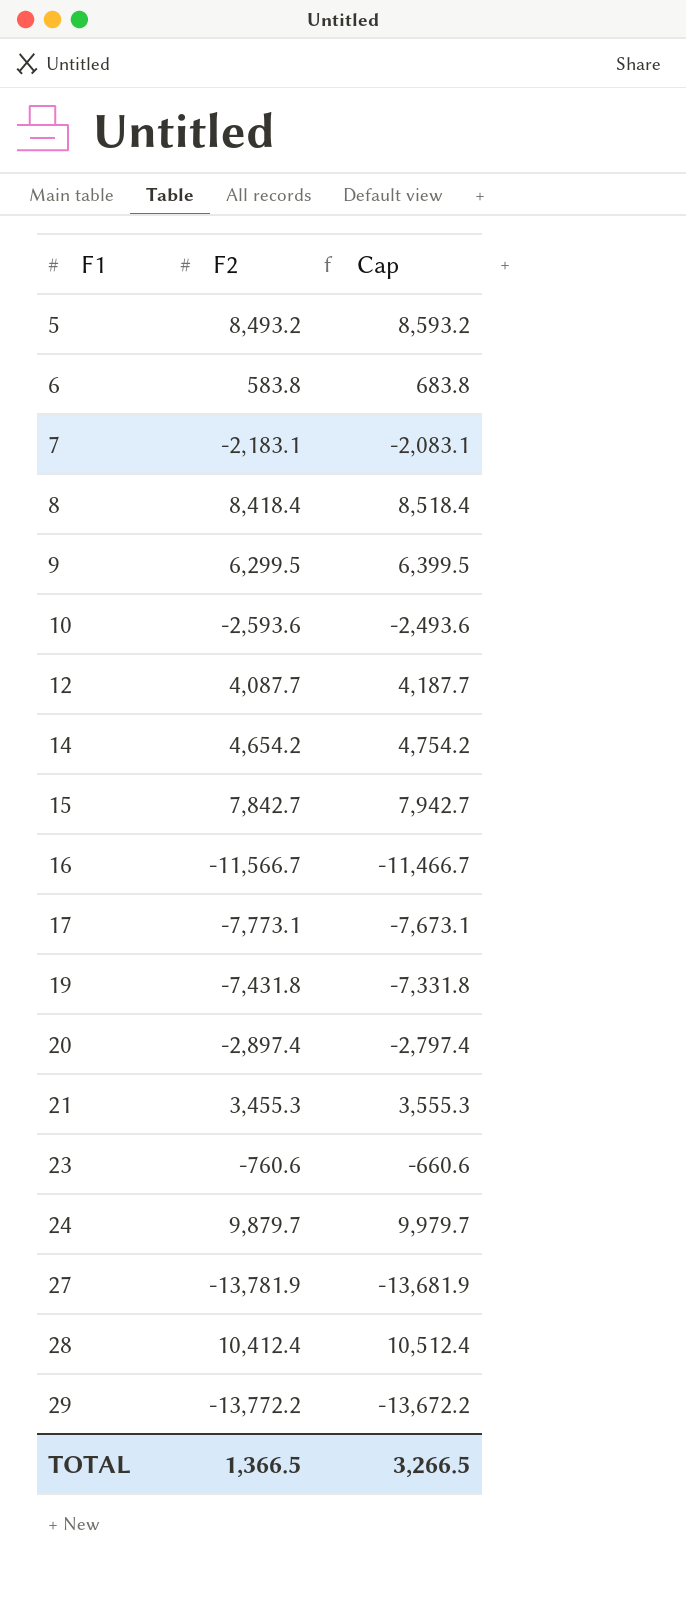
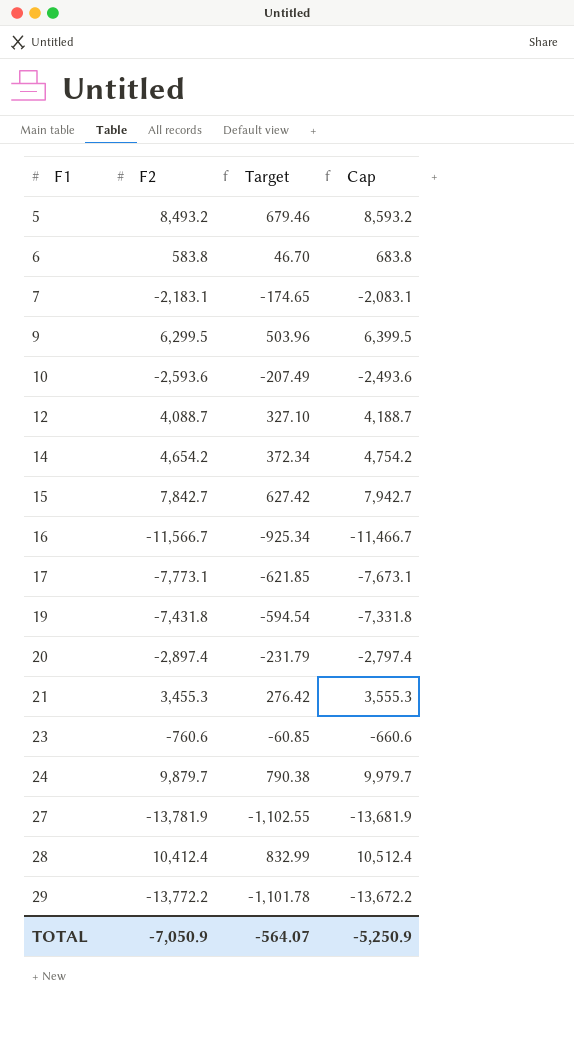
column Target | formula: none -> [F2] * 0.08
row 8: 8,418.4 | 8,518.4 -> none
12 | F2: 4,087.7 -> 4,088.7
12 | Cap: 4,187.7 -> 4,188.7
TOTAL | F2: 1,366.5 -> -7,050.9
TOTAL | Cap: 3,266.5 -> -5,250.9

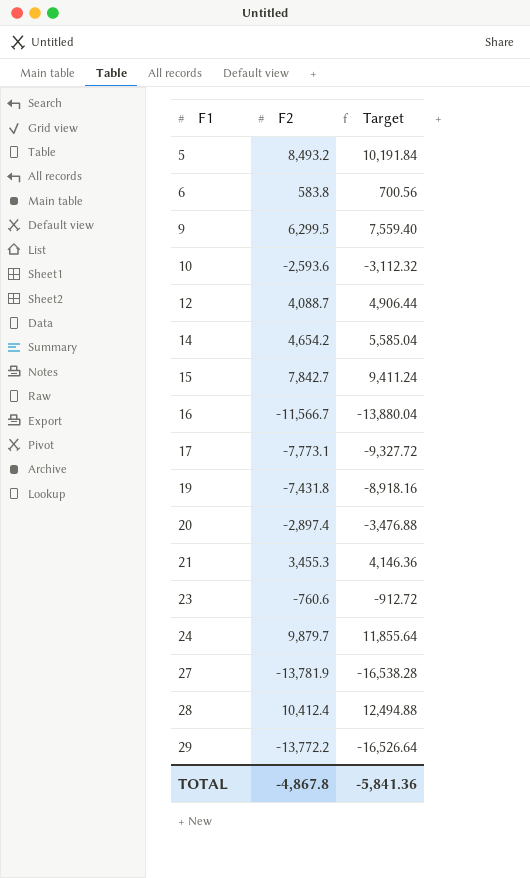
column Cap | formula: [F2] + 100 -> none
column Target | formula: [F2] * 0.08 -> [F2] * 1.2
row 7: -2,183.1 | -174.65 | -2,083.1 -> none
TOTAL | F2: -7,050.9 -> -4,867.8
TOTAL | Target: -564.07 -> -5,841.36

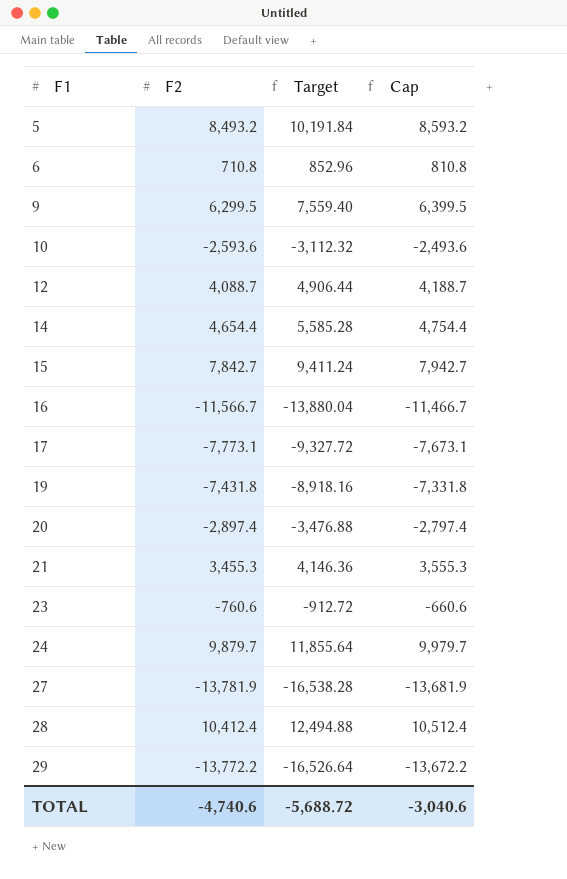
column Cap | formula: none -> [F2] + 100
6 | F2: 583.8 -> 710.8
6 | Target: 700.56 -> 852.96
14 | F2: 4,654.2 -> 4,654.4
14 | Target: 5,585.04 -> 5,585.28
TOTAL | F2: -4,867.8 -> -4,740.6
TOTAL | Target: -5,841.36 -> -5,688.72

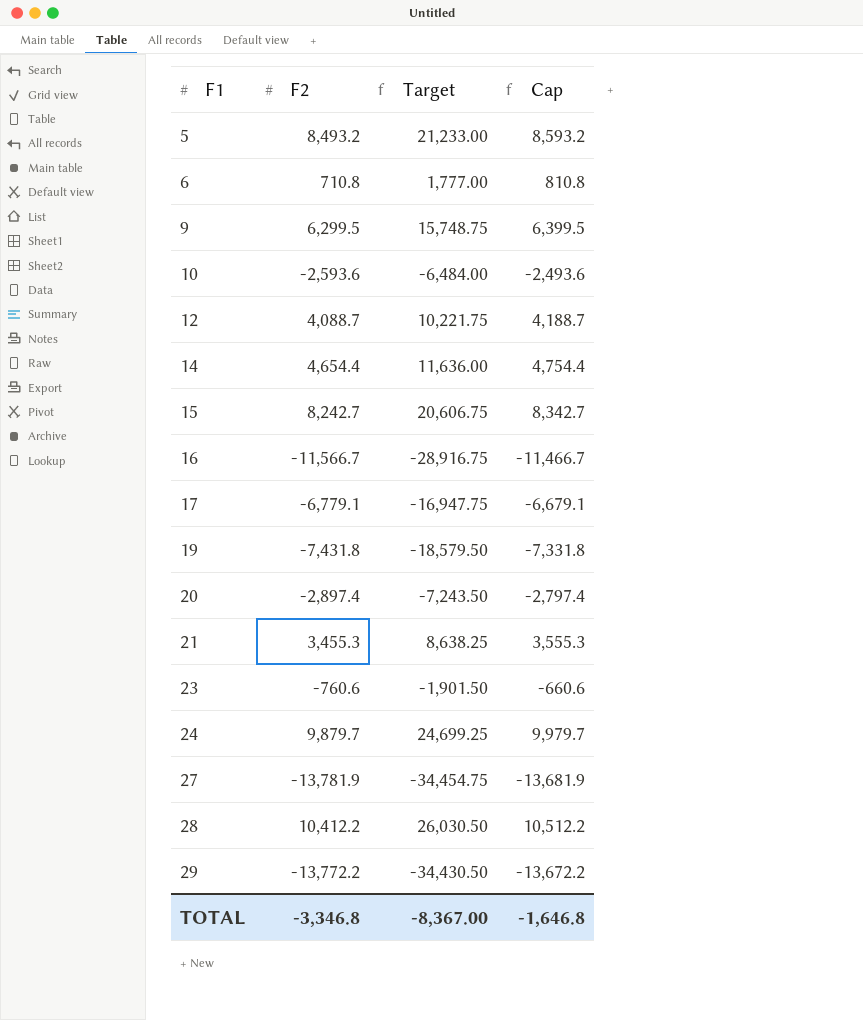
column Target | formula: [F2] * 1.2 -> [F2] * 2.5
15 | F2: 7,842.7 -> 8,242.7
15 | Cap: 7,942.7 -> 8,342.7
17 | F2: -7,773.1 -> -6,779.1
17 | Cap: -7,673.1 -> -6,679.1
28 | F2: 10,412.4 -> 10,412.2
28 | Cap: 10,512.4 -> 10,512.2
TOTAL | F2: -4,740.6 -> -3,346.8
TOTAL | Target: -5,688.72 -> -8,367.00
TOTAL | Cap: -3,040.6 -> -1,646.8

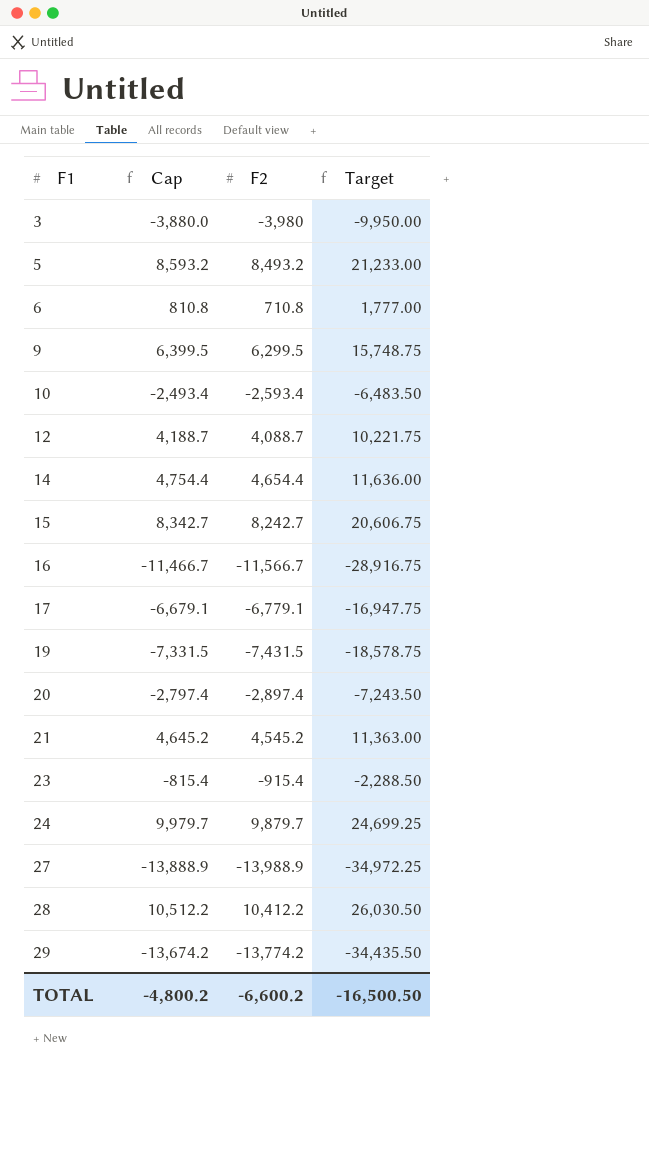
column Cap | position: 4 -> 2
row 3: none -> -3,880.0 | -3,980 | -9,950.00
10 | Cap: -2,493.6 -> -2,493.4
10 | F2: -2,593.6 -> -2,593.4
10 | Target: -6,484.00 -> -6,483.50
19 | Cap: -7,331.8 -> -7,331.5
19 | F2: -7,431.8 -> -7,431.5
19 | Target: -18,579.50 -> -18,578.75
21 | Cap: 3,555.3 -> 4,645.2
21 | F2: 3,455.3 -> 4,545.2
21 | Target: 8,638.25 -> 11,363.00
23 | Cap: -660.6 -> -815.4
23 | F2: -760.6 -> -915.4
23 | Target: -1,901.50 -> -2,288.50
27 | Cap: -13,681.9 -> -13,888.9
27 | F2: -13,781.9 -> -13,988.9
27 | Target: -34,454.75 -> -34,972.25
29 | Cap: -13,672.2 -> -13,674.2
29 | F2: -13,772.2 -> -13,774.2
29 | Target: -34,430.50 -> -34,435.50
TOTAL | Cap: -1,646.8 -> -4,800.2
TOTAL | F2: -3,346.8 -> -6,600.2
TOTAL | Target: -8,367.00 -> -16,500.50

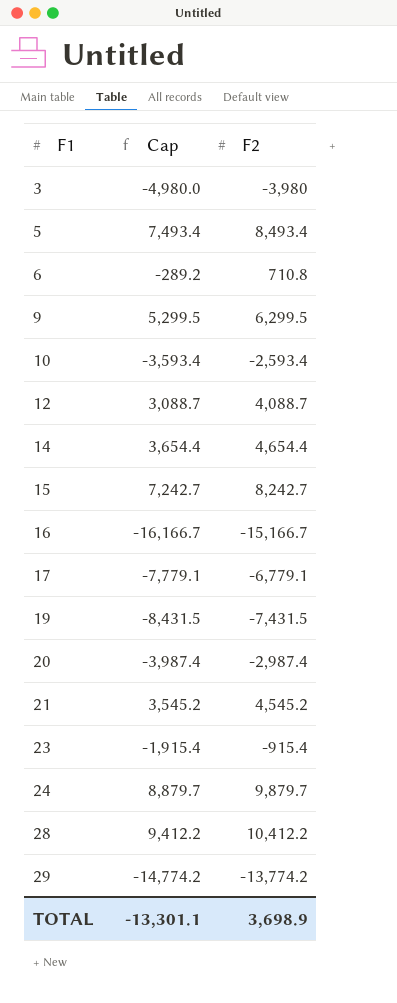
column Target | formula: [F2] * 2.5 -> none
column Cap | formula: [F2] + 100 -> [F2] - 1000
row 27: -13,888.9 | -13,988.9 | -34,972.25 -> none
5 | F2: 8,493.2 -> 8,493.4
16 | F2: -11,566.7 -> -15,166.7
20 | F2: -2,897.4 -> -2,987.4
TOTAL | Cap: -4,800.2 -> -13,301.1
TOTAL | F2: -6,600.2 -> 3,698.9

